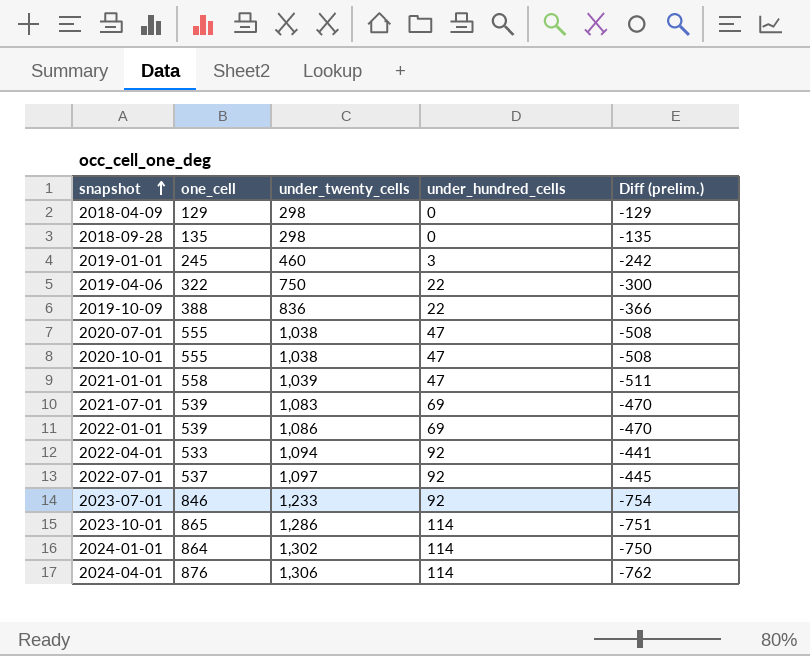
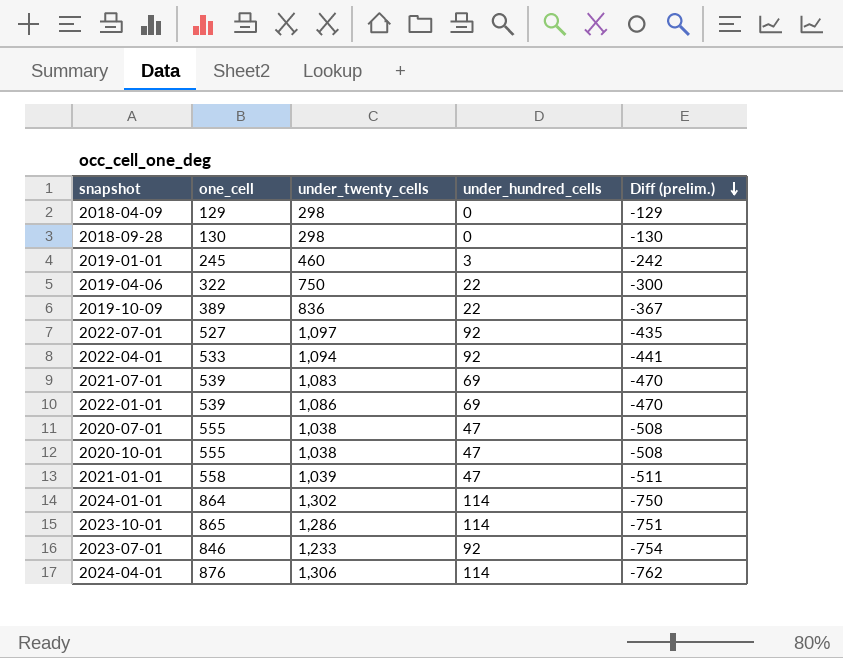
row order: snapshot ascending -> Diff (prelim.) descending
2018-09-28 | one_cell: 135 -> 130
2018-09-28 | Diff (prelim.): -135 -> -130
2019-10-09 | one_cell: 388 -> 389
2019-10-09 | Diff (prelim.): -366 -> -367
2022-07-01 | one_cell: 537 -> 527
2022-07-01 | Diff (prelim.): -445 -> -435

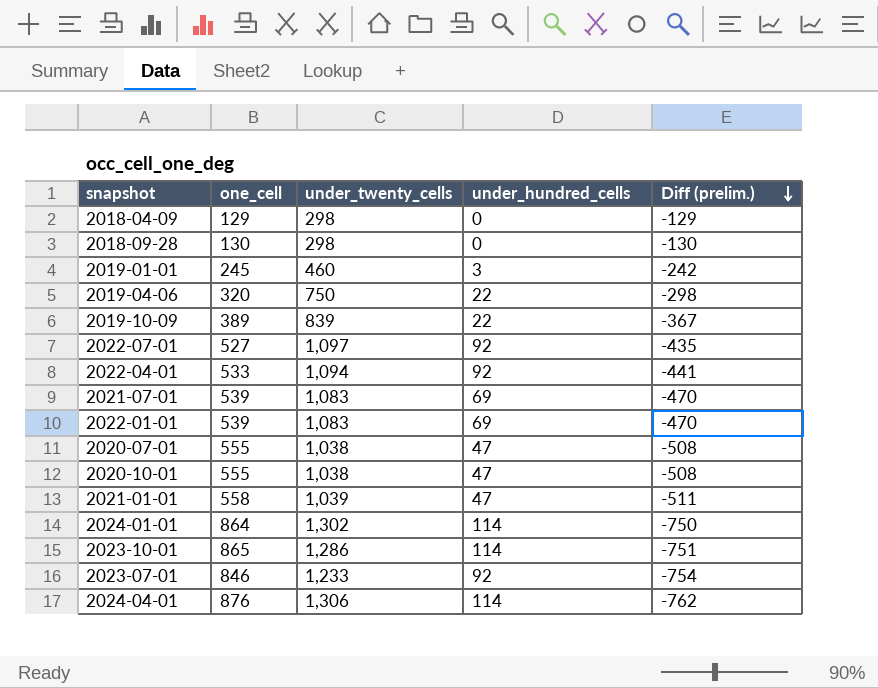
2019-04-06 | one_cell: 322 -> 320
2019-04-06 | Diff (prelim.): -300 -> -298
2019-10-09 | under_twenty_cells: 836 -> 839
2022-01-01 | under_twenty_cells: 1,086 -> 1,083

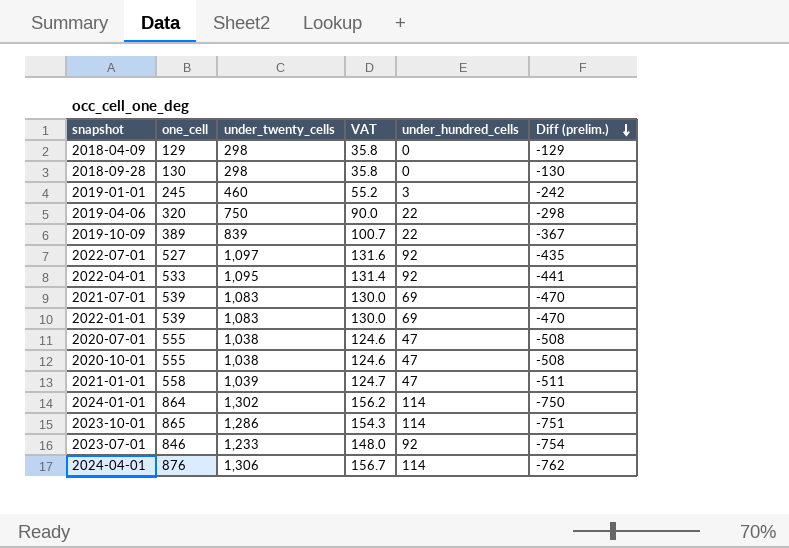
column VAT | formula: none -> [under_twenty_cells] * 0.12
2022-04-01 | under_twenty_cells: 1,094 -> 1,095

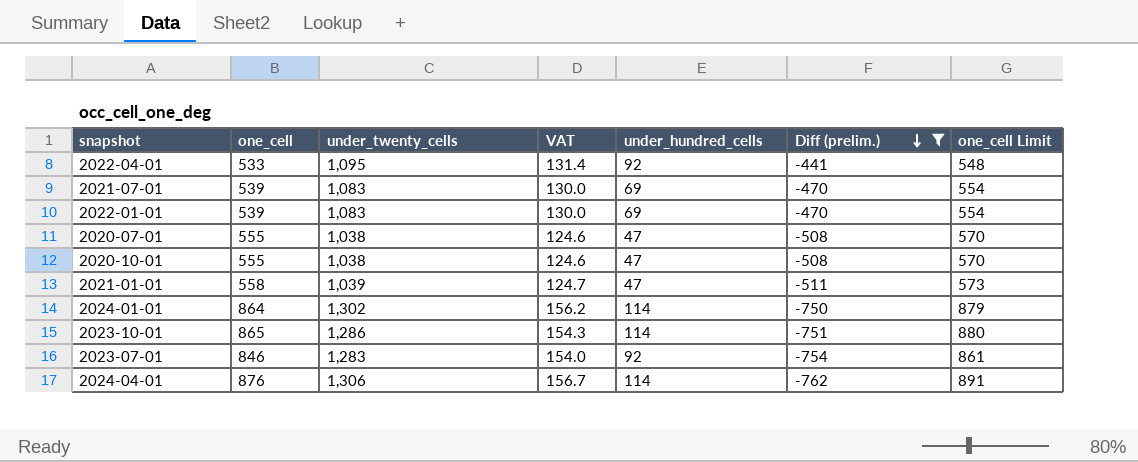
filter: none -> Diff (prelim.) <= -441
column one_cell Limit | formula: none -> [one_cell] + 15
2023-07-01 | under_twenty_cells: 1,233 -> 1,283
2023-07-01 | VAT: 148.0 -> 154.0

